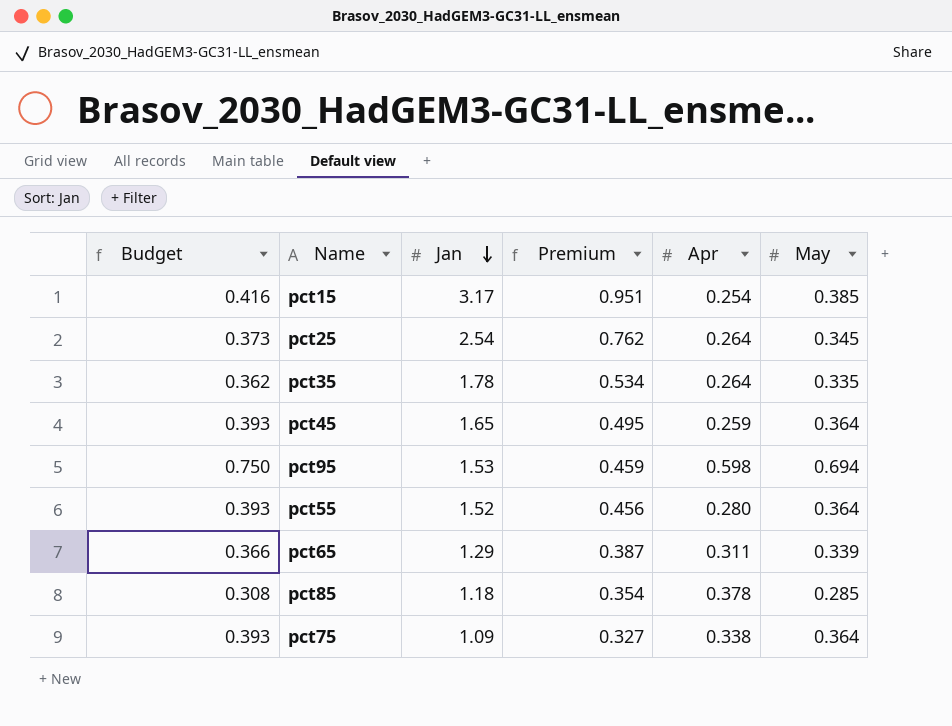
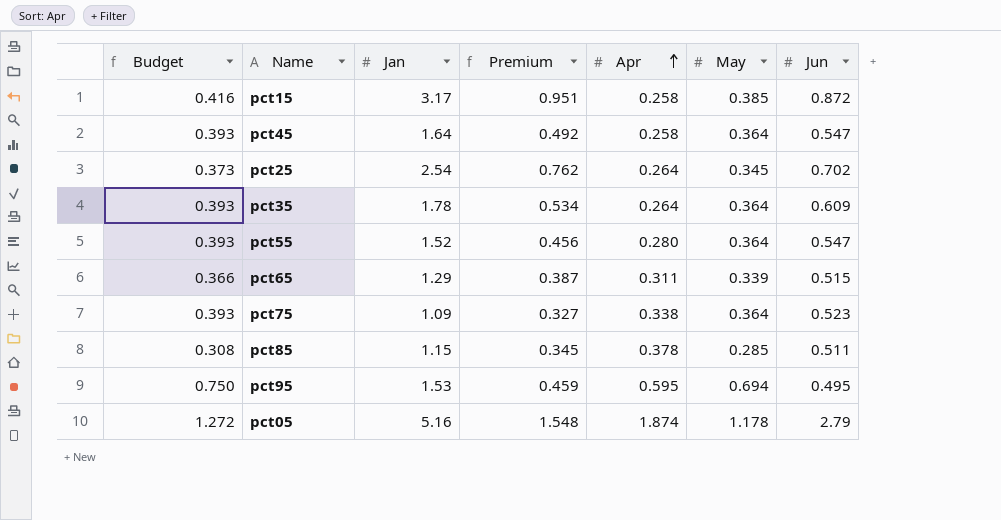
row order: Jan descending -> Apr ascending
column Jun | position: none -> 7
pct15 | Apr: 0.254 -> 0.258
pct45 | Jan: 1.65 -> 1.64
pct45 | Premium: 0.495 -> 0.492
pct45 | Apr: 0.259 -> 0.258
pct35 | Budget: 0.362 -> 0.393
pct35 | May: 0.335 -> 0.364
pct85 | Jan: 1.18 -> 1.15
pct85 | Premium: 0.354 -> 0.345
pct95 | Apr: 0.598 -> 0.595
row pct05: none -> 1.272 | 5.16 | 1.548 | 1.874 | 1.178 | 2.79

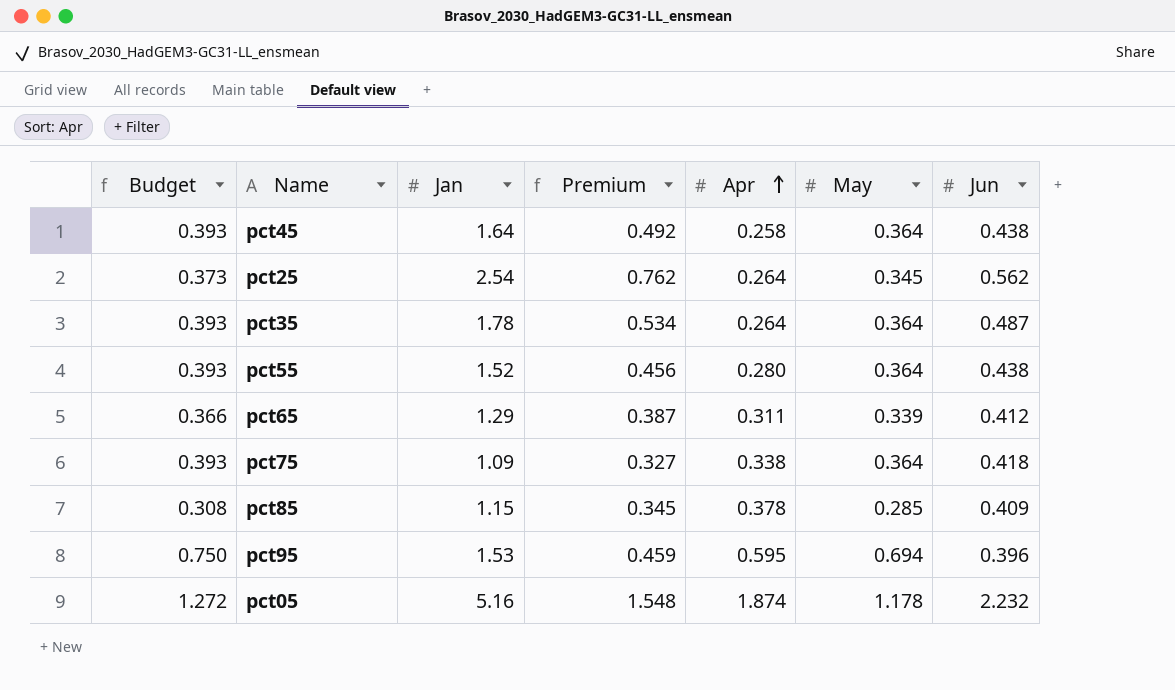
row pct15: 0.416 | 3.17 | 0.951 | 0.258 | 0.385 | 0.872 -> none
pct45 | Jun: 0.547 -> 0.438
pct25 | Jun: 0.702 -> 0.562
pct35 | Jun: 0.609 -> 0.487
pct55 | Jun: 0.547 -> 0.438
pct65 | Jun: 0.515 -> 0.412
pct75 | Jun: 0.523 -> 0.418
pct85 | Jun: 0.511 -> 0.409
pct95 | Jun: 0.495 -> 0.396
pct05 | Jun: 2.79 -> 2.232

